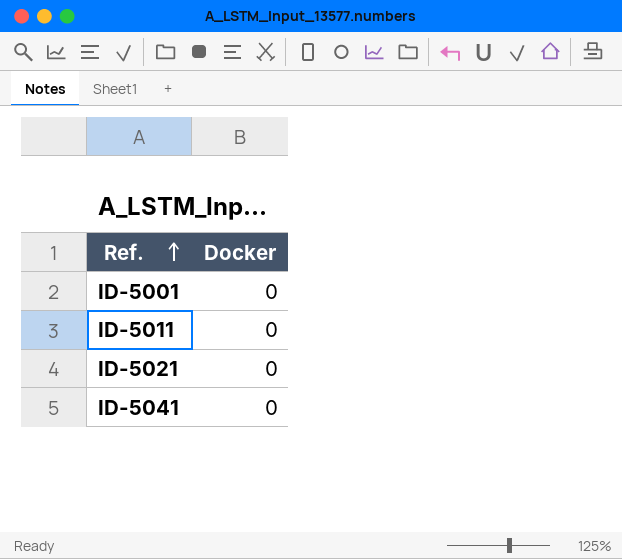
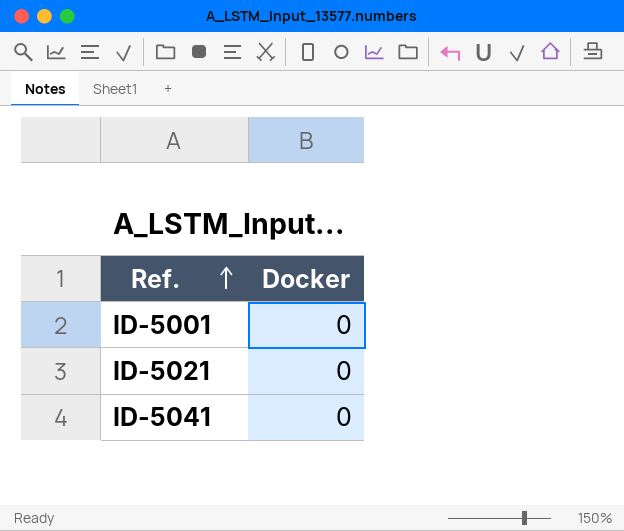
row ID-5011: 0 -> none

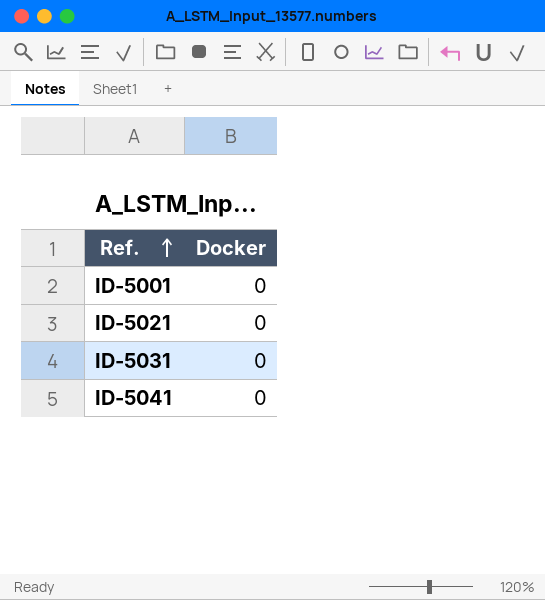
row ID-5031: none -> 0

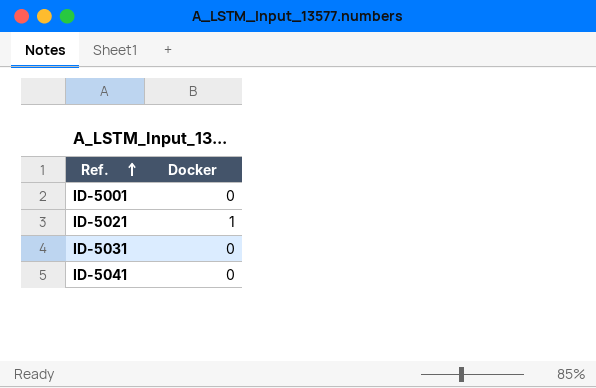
ID-5021 | Docker: 0 -> 1

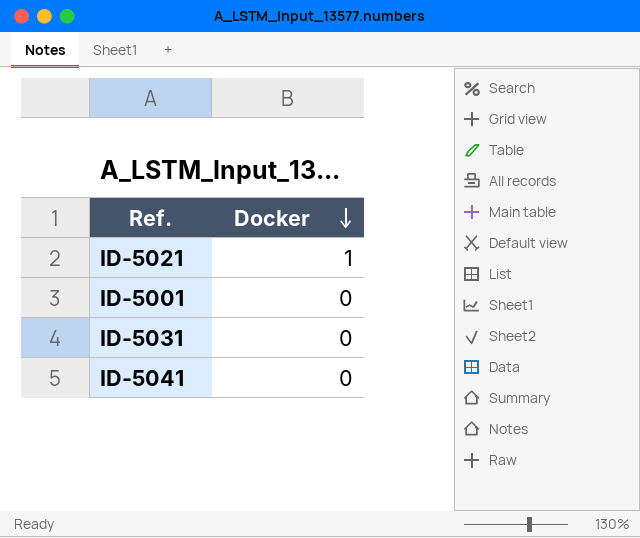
row order: Ref. ascending -> Docker descending

